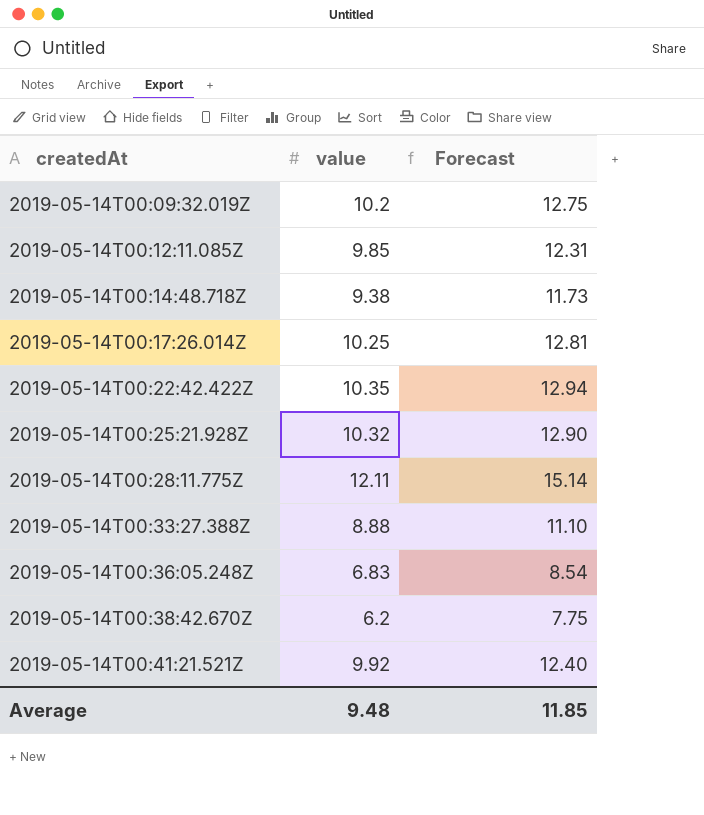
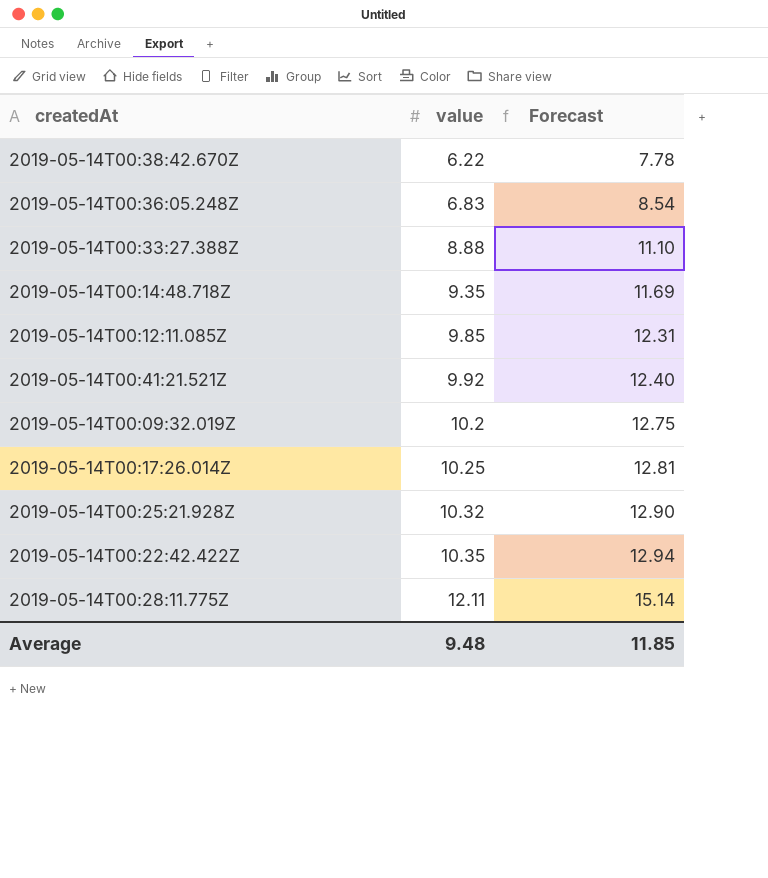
row order: createdAt ascending -> value ascending
2019-05-14T00:38:42.670Z | value: 6.2 -> 6.22
2019-05-14T00:38:42.670Z | Forecast: 7.75 -> 7.78
2019-05-14T00:14:48.718Z | value: 9.38 -> 9.35
2019-05-14T00:14:48.718Z | Forecast: 11.73 -> 11.69

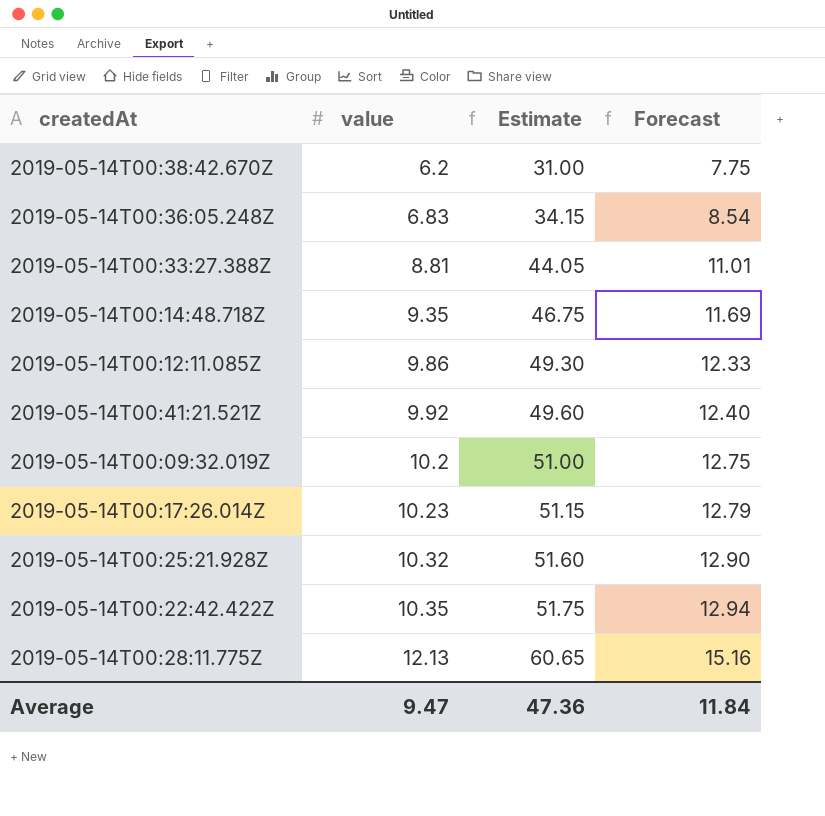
column Estimate | formula: none -> [value] * 5
2019-05-14T00:38:42.670Z | value: 6.22 -> 6.2
2019-05-14T00:38:42.670Z | Forecast: 7.78 -> 7.75
2019-05-14T00:33:27.388Z | value: 8.88 -> 8.81
2019-05-14T00:33:27.388Z | Forecast: 11.10 -> 11.01
2019-05-14T00:12:11.085Z | value: 9.85 -> 9.86
2019-05-14T00:12:11.085Z | Forecast: 12.31 -> 12.33
2019-05-14T00:17:26.014Z | value: 10.25 -> 10.23
2019-05-14T00:17:26.014Z | Forecast: 12.81 -> 12.79
2019-05-14T00:28:11.775Z | value: 12.11 -> 12.13
2019-05-14T00:28:11.775Z | Forecast: 15.14 -> 15.16
Average | value: 9.48 -> 9.47
Average | Forecast: 11.85 -> 11.84

